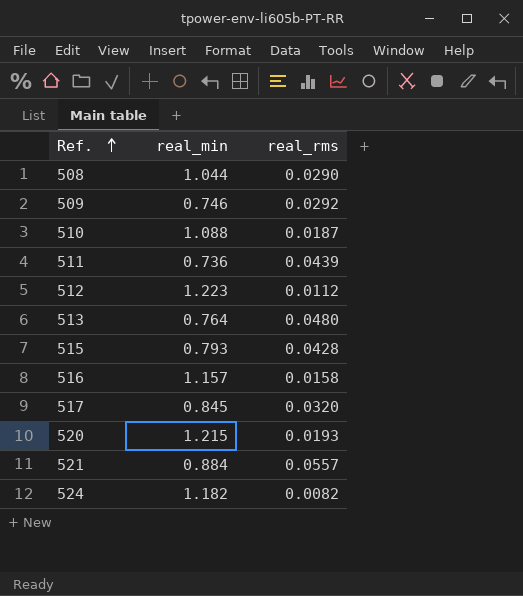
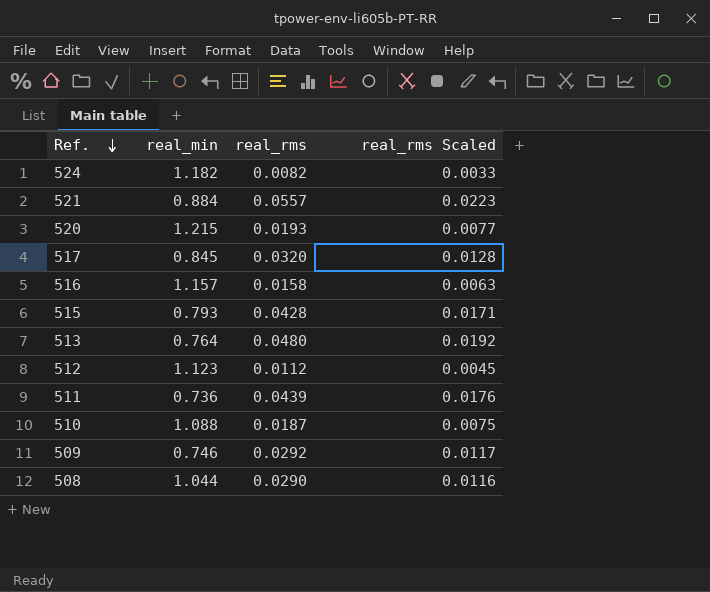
row order: Ref. ascending -> Ref. descending
column real_rms Scaled | formula: none -> [real_rms] * 0.4
512 | real_min: 1.223 -> 1.123

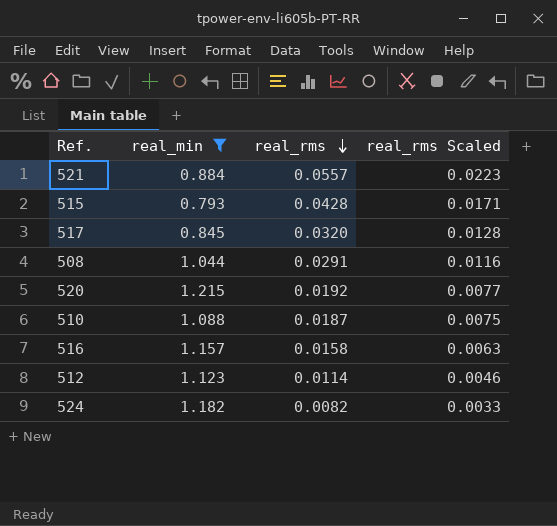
filter: none -> real_min >= 0.793
row order: Ref. descending -> real_rms descending
508 | real_rms: 0.0290 -> 0.0291
520 | real_rms: 0.0193 -> 0.0192
512 | real_rms: 0.0112 -> 0.0114
512 | real_rms Scaled: 0.0045 -> 0.0046

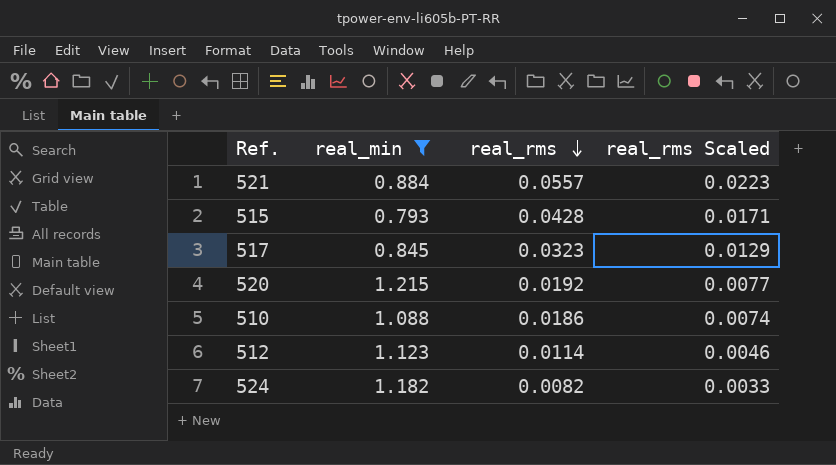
row 508: 1.044 | 0.0291 | 0.0116 -> none
row 516: 1.157 | 0.0158 | 0.0063 -> none
517 | real_rms: 0.0320 -> 0.0323
517 | real_rms Scaled: 0.0128 -> 0.0129
510 | real_rms: 0.0187 -> 0.0186
510 | real_rms Scaled: 0.0075 -> 0.0074

